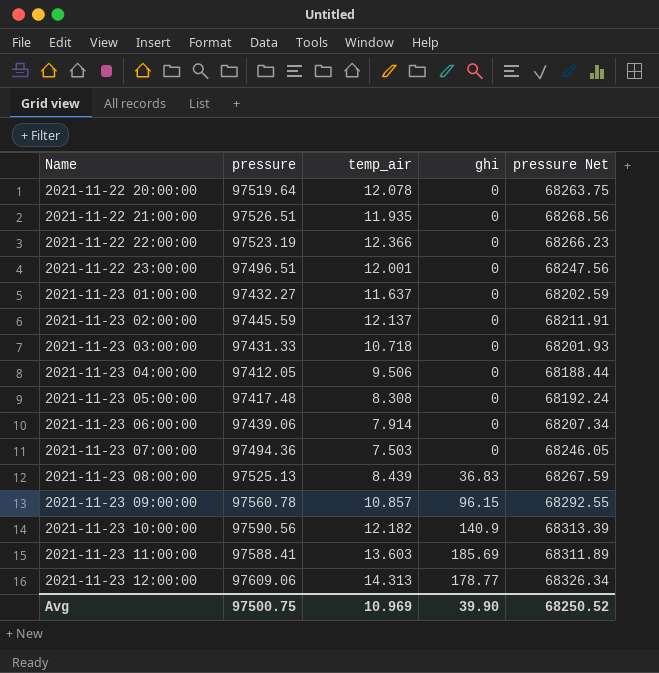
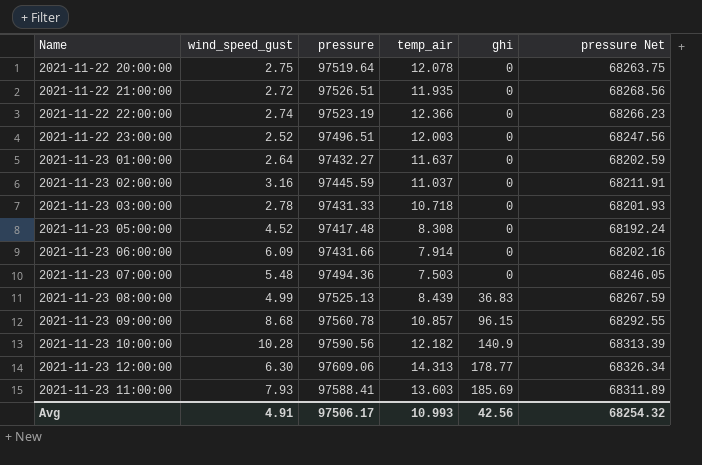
row order: Name ascending -> ghi ascending
column wind_speed_gust | position: none -> 2
row 2021-11-23 04:00:00: 97412.05 | 9.506 | 0 | 68188.44 -> none
2021-11-22 23:00:00 | temp_air: 12.001 -> 12.003
2021-11-23 02:00:00 | temp_air: 12.137 -> 11.037
2021-11-23 06:00:00 | pressure: 97439.06 -> 97431.66
2021-11-23 06:00:00 | pressure Net: 68207.34 -> 68202.16
Avg | pressure: 97500.75 -> 97506.17
Avg | temp_air: 10.969 -> 10.993
Avg | ghi: 39.90 -> 42.56
Avg | pressure Net: 68250.52 -> 68254.32

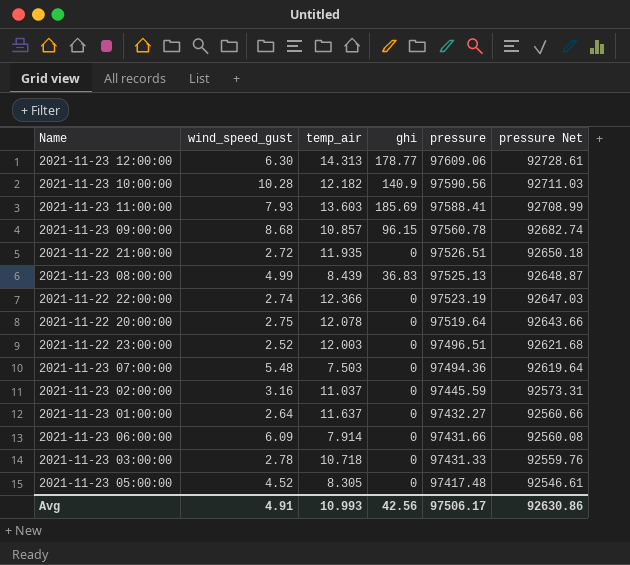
row order: ghi ascending -> pressure descending
column pressure | position: 3 -> 5
column pressure Net | formula: [pressure] * 0.7 -> [pressure] * 0.95
2021-11-23 05:00:00 | temp_air: 8.308 -> 8.305
Avg | pressure Net: 68254.32 -> 92630.86

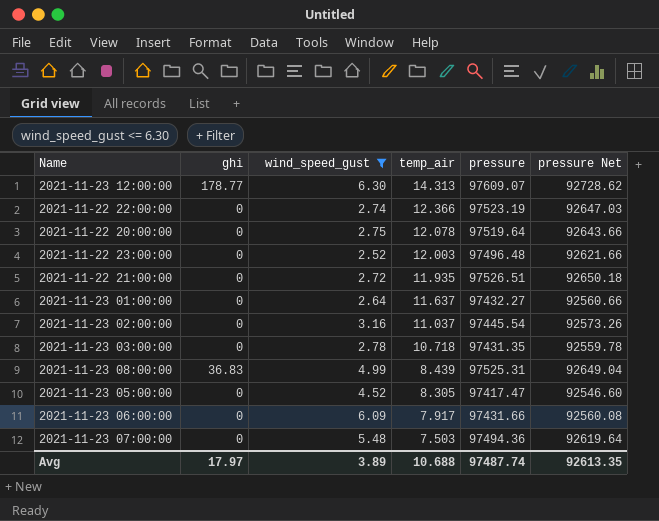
filter: none -> wind_speed_gust <= 6.30
row order: pressure descending -> temp_air descending
column ghi | position: 4 -> 2
2021-11-23 12:00:00 | pressure: 97609.06 -> 97609.07
2021-11-23 12:00:00 | pressure Net: 92728.61 -> 92728.62
2021-11-22 23:00:00 | pressure: 97496.51 -> 97496.48
2021-11-22 23:00:00 | pressure Net: 92621.68 -> 92621.66
2021-11-23 02:00:00 | pressure: 97445.59 -> 97445.54
2021-11-23 02:00:00 | pressure Net: 92573.31 -> 92573.26
2021-11-23 03:00:00 | pressure: 97431.33 -> 97431.35
2021-11-23 03:00:00 | pressure Net: 92559.76 -> 92559.78
2021-11-23 08:00:00 | pressure: 97525.13 -> 97525.31
2021-11-23 08:00:00 | pressure Net: 92648.87 -> 92649.04
2021-11-23 05:00:00 | pressure: 97417.48 -> 97417.47
2021-11-23 05:00:00 | pressure Net: 92546.61 -> 92546.60
2021-11-23 06:00:00 | temp_air: 7.914 -> 7.917
Avg | ghi: 42.56 -> 17.97
Avg | wind_speed_gust: 4.91 -> 3.89
Avg | temp_air: 10.993 -> 10.688
Avg | pressure: 97506.17 -> 97487.74
Avg | pressure Net: 92630.86 -> 92613.35

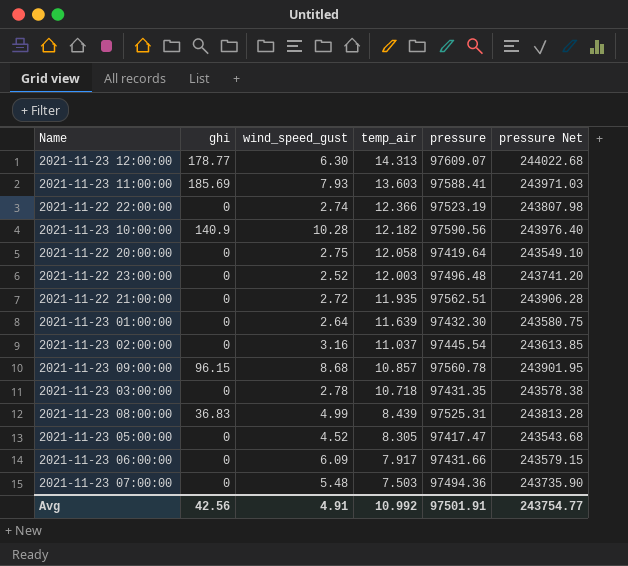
filter: wind_speed_gust <= 6.30 -> none
column pressure Net | formula: [pressure] * 0.95 -> [pressure] * 2.5
2021-11-22 20:00:00 | temp_air: 12.078 -> 12.058
2021-11-22 20:00:00 | pressure: 97519.64 -> 97419.64
2021-11-22 21:00:00 | pressure: 97526.51 -> 97562.51
2021-11-23 01:00:00 | temp_air: 11.637 -> 11.639
2021-11-23 01:00:00 | pressure: 97432.27 -> 97432.30
Avg | ghi: 17.97 -> 42.56
Avg | wind_speed_gust: 3.89 -> 4.91
Avg | temp_air: 10.688 -> 10.992
Avg | pressure: 97487.74 -> 97501.91
Avg | pressure Net: 92613.35 -> 243754.77

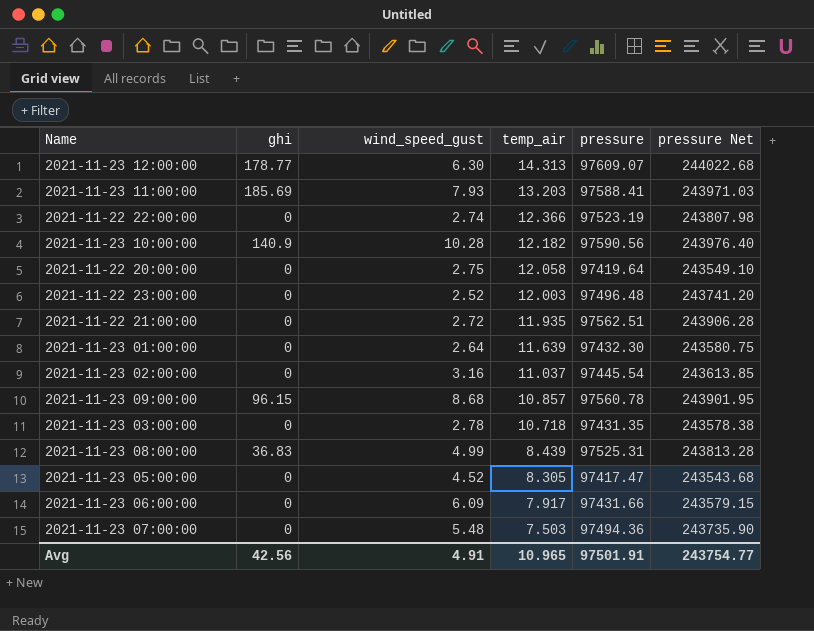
2021-11-23 11:00:00 | temp_air: 13.603 -> 13.203
Avg | temp_air: 10.992 -> 10.965

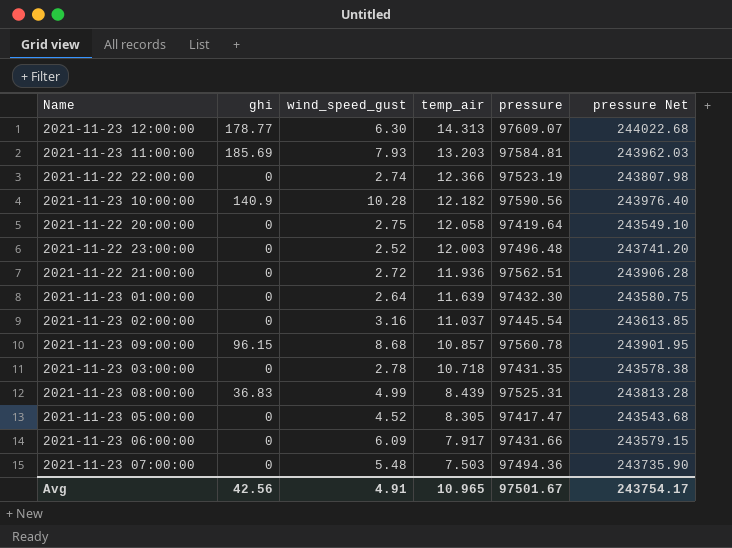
2021-11-23 11:00:00 | pressure: 97588.41 -> 97584.81
2021-11-23 11:00:00 | pressure Net: 243971.03 -> 243962.03
2021-11-22 21:00:00 | temp_air: 11.935 -> 11.936
Avg | pressure: 97501.91 -> 97501.67
Avg | pressure Net: 243754.77 -> 243754.17

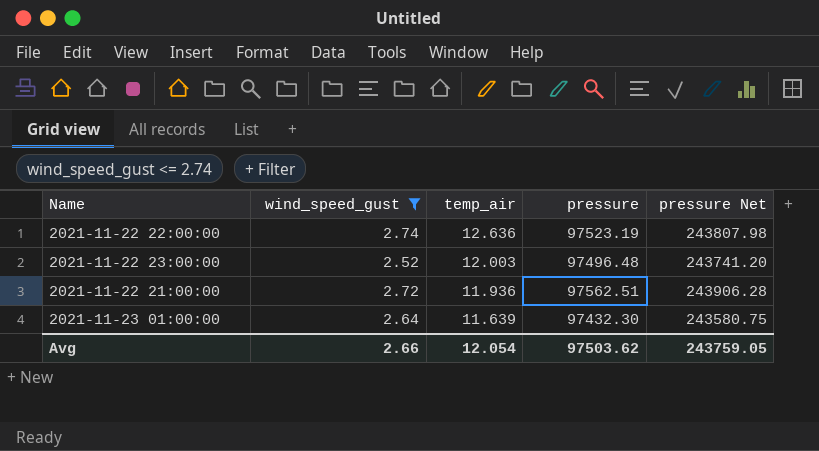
filter: none -> wind_speed_gust <= 2.74
column ghi | position: 2 -> none
2021-11-22 22:00:00 | temp_air: 12.366 -> 12.636
Avg | wind_speed_gust: 4.91 -> 2.66
Avg | temp_air: 10.965 -> 12.054
Avg | pressure: 97501.67 -> 97503.62
Avg | pressure Net: 243754.17 -> 243759.05

